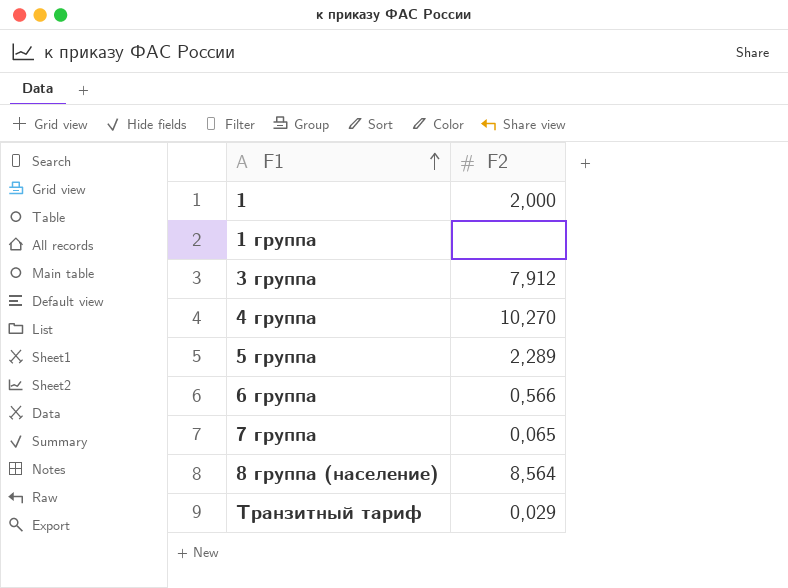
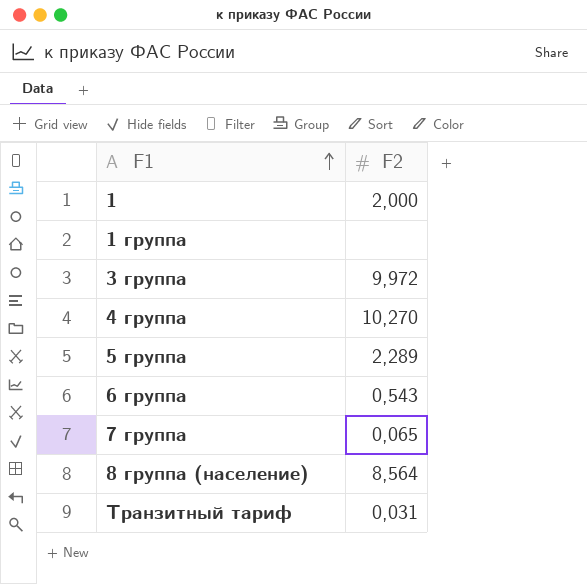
3 группа | F2: 7,912 -> 9,972
6 группа | F2: 0,566 -> 0,543
Транзитный тариф | F2: 0,029 -> 0,031

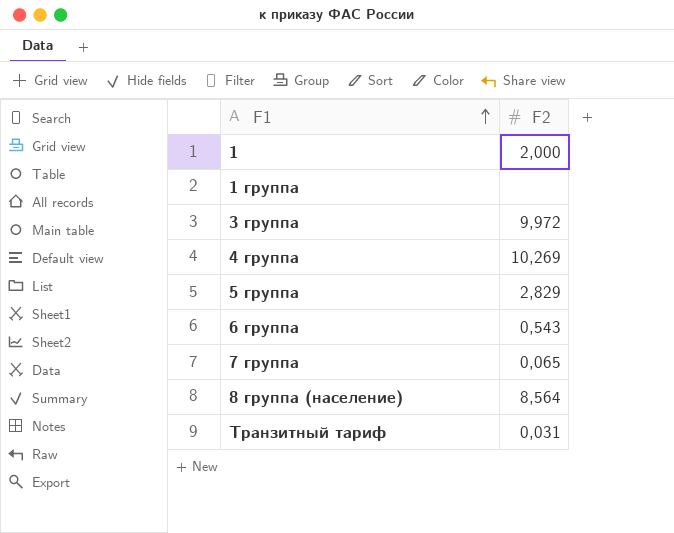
4 группа | F2: 10,270 -> 10,269
5 группа | F2: 2,289 -> 2,829

